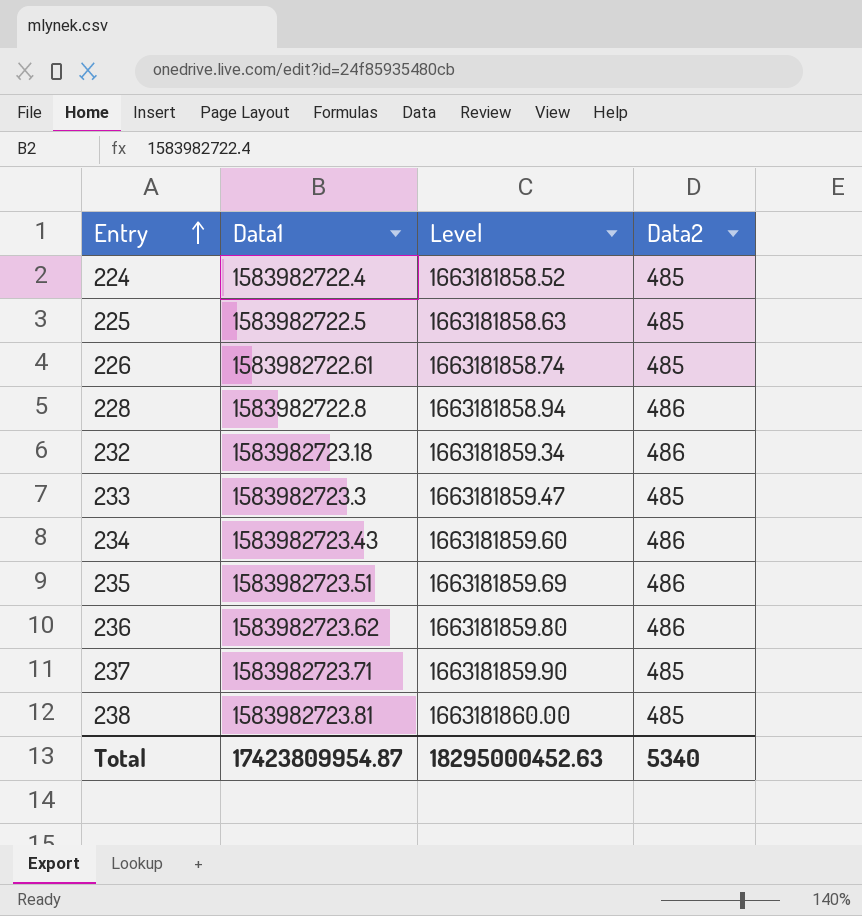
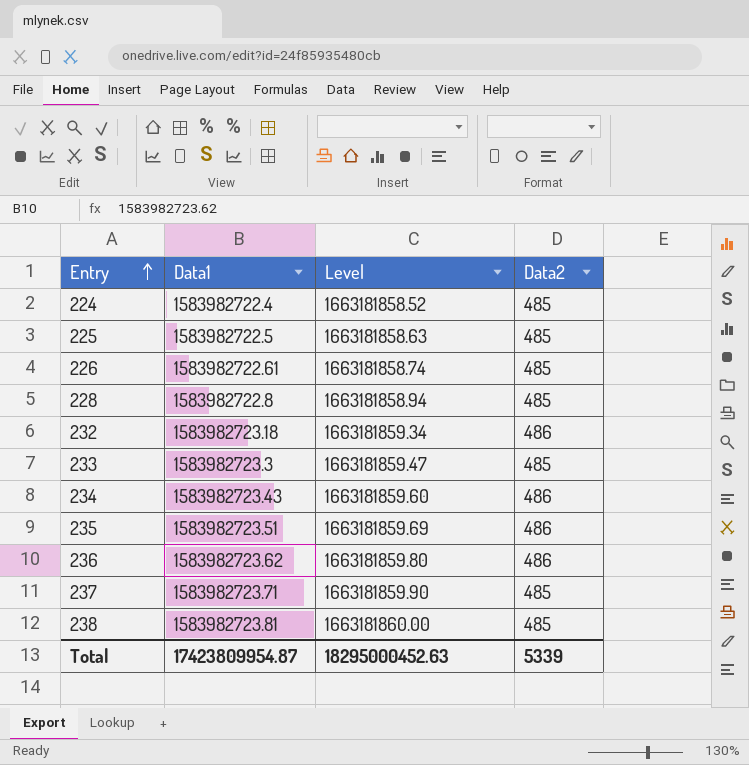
228 | Data2: 486 -> 485
Total | Data2: 5340 -> 5339

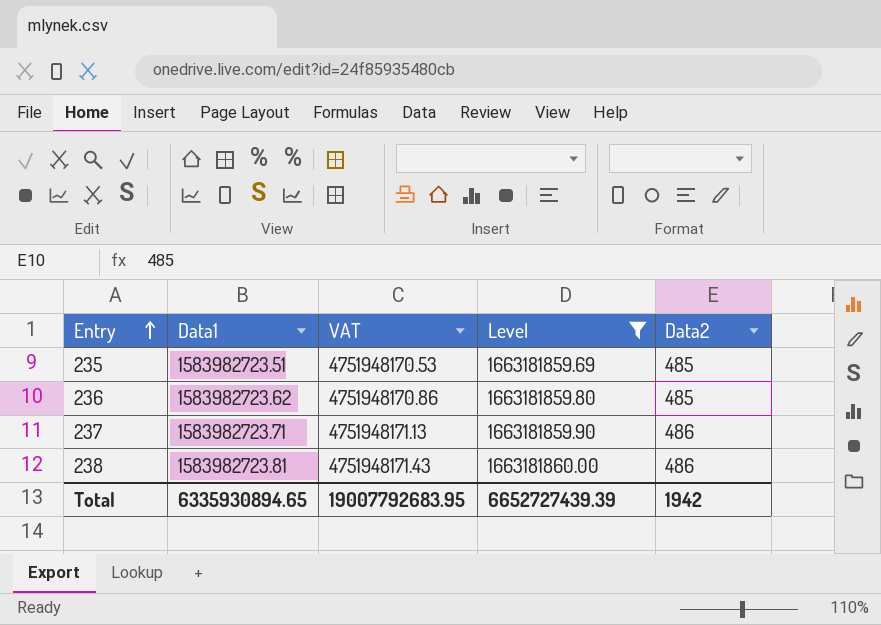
filter: none -> Level >= 1663181859.69
column VAT | formula: none -> [Data1] * 3
235 | Data2: 486 -> 485
236 | Data2: 486 -> 485
237 | Data2: 485 -> 486
238 | Data2: 485 -> 486
Total | Data1: 17423809954.87 -> 6335930894.65
Total | Level: 18295000452.63 -> 6652727439.39
Total | Data2: 5339 -> 1942

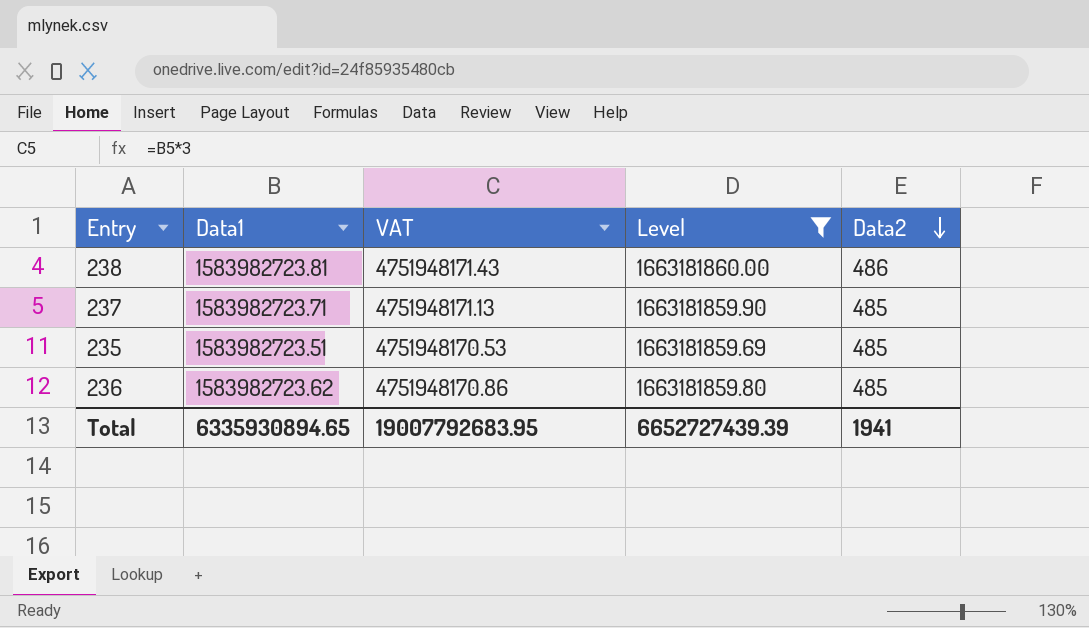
row order: Entry ascending -> Data2 descending
237 | Data2: 486 -> 485
Total | Data2: 1942 -> 1941

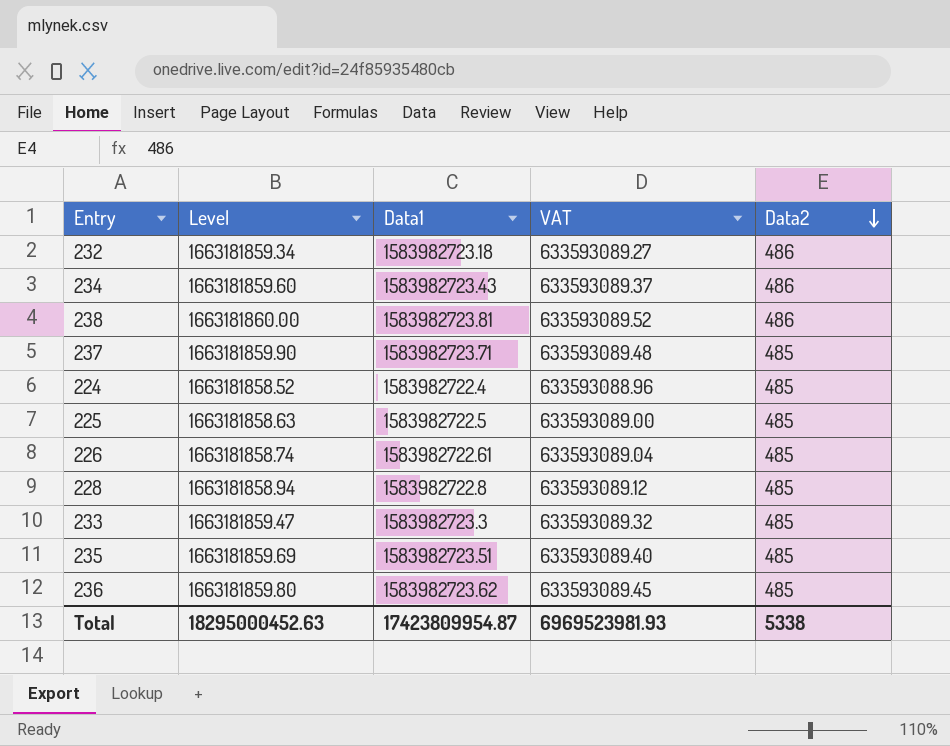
filter: Level >= 1663181859.69 -> none
column Level | position: 4 -> 2
column VAT | formula: [Data1] * 3 -> [Data1] * 0.4
Total | Level: 6652727439.39 -> 18295000452.63
Total | Data1: 6335930894.65 -> 17423809954.87
Total | VAT: 19007792683.95 -> 6969523981.93
Total | Data2: 1941 -> 5338

